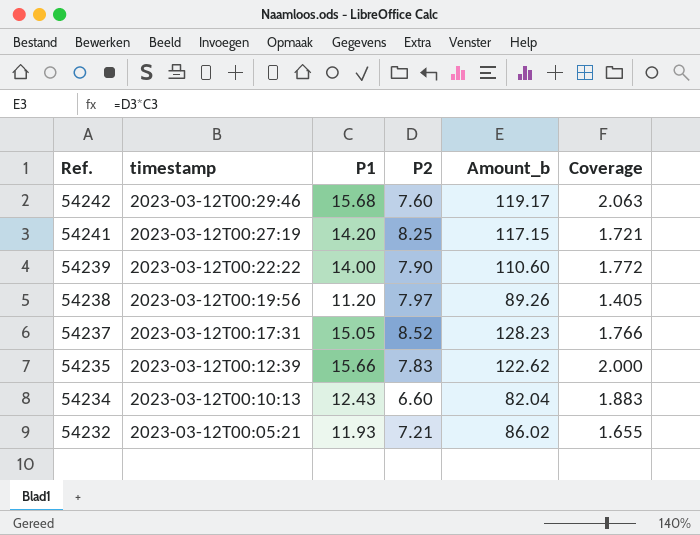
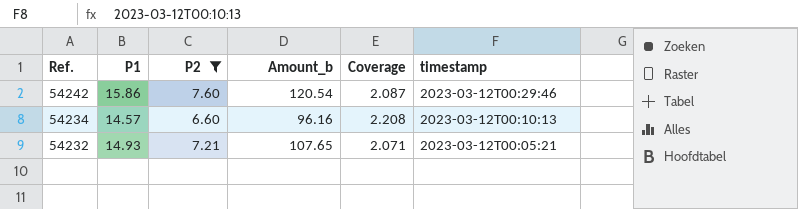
filter: none -> P2 <= 7.60
column timestamp | position: 2 -> 6
54242 | P1: 15.68 -> 15.86
54242 | Amount_b: 119.17 -> 120.54
54242 | Coverage: 2.063 -> 2.087
54234 | P1: 12.43 -> 14.57
54234 | Amount_b: 82.04 -> 96.16
54234 | Coverage: 1.883 -> 2.208
54232 | P1: 11.93 -> 14.93
54232 | Amount_b: 86.02 -> 107.65
54232 | Coverage: 1.655 -> 2.071

